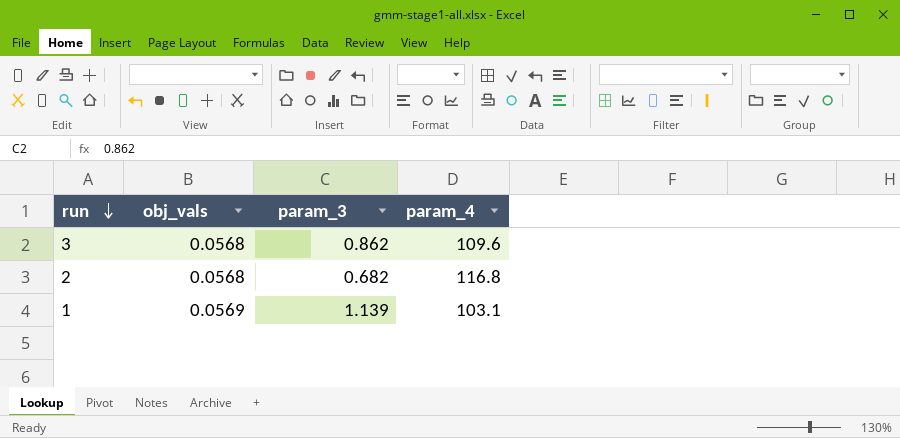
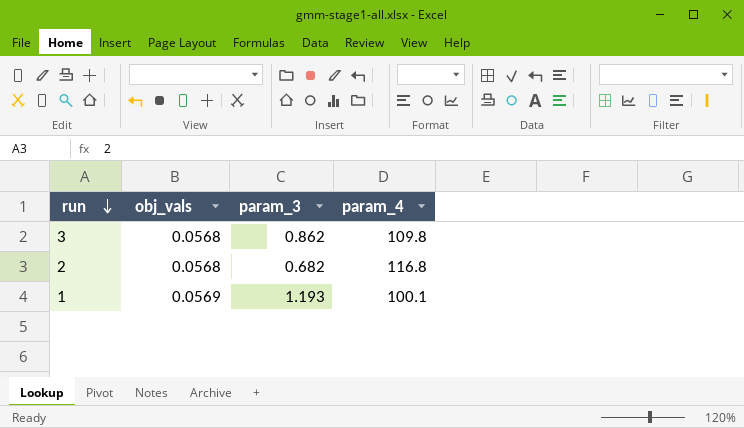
3 | param_4: 109.6 -> 109.8
1 | param_3: 1.139 -> 1.193
1 | param_4: 103.1 -> 100.1

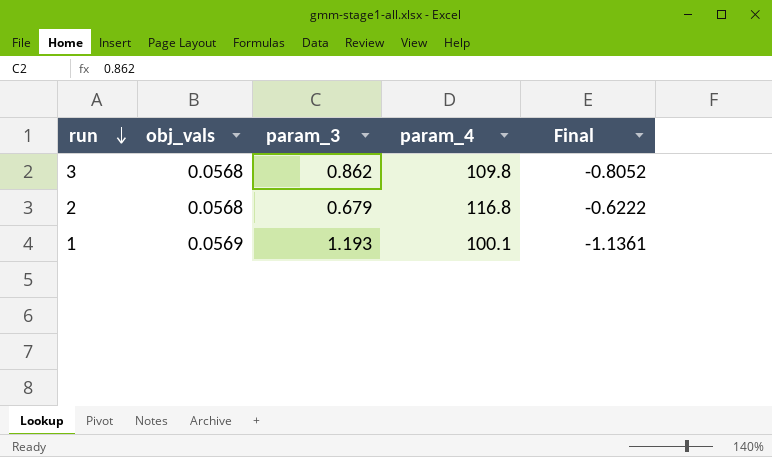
column Final | formula: none -> [obj_vals] - [param_3]
2 | param_3: 0.682 -> 0.679

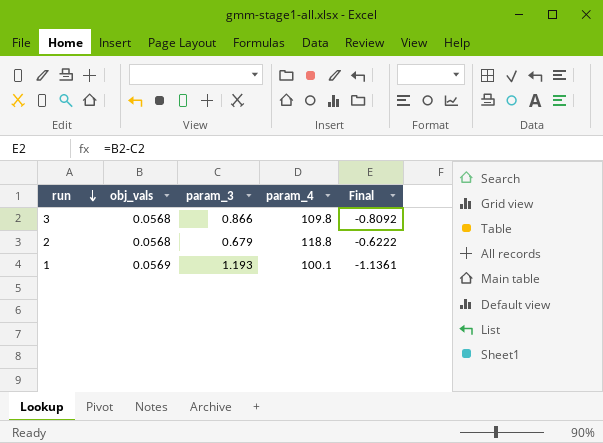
3 | param_3: 0.862 -> 0.866
3 | Final: -0.8052 -> -0.8092
2 | param_4: 116.8 -> 118.8

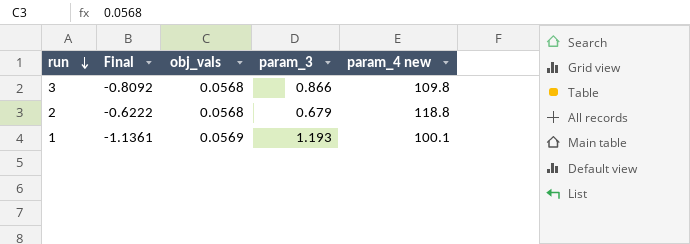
column Final | position: 5 -> 2
column name: param_4 -> param_4 new

